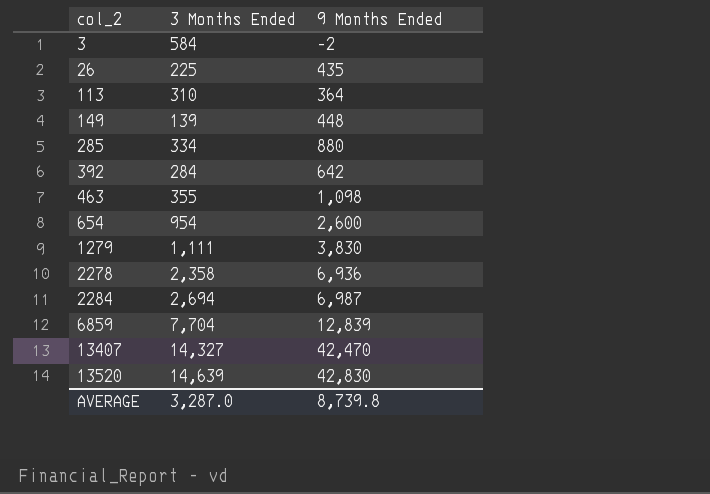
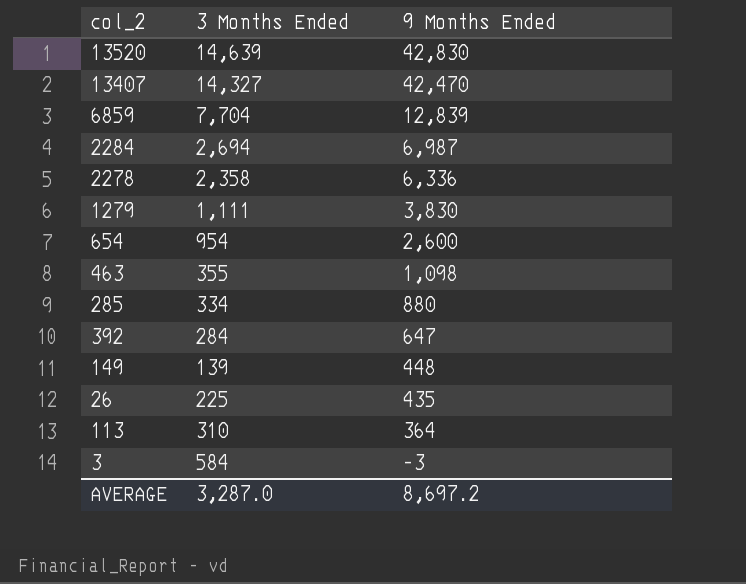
row order: col_2 ascending -> 9 Months Ended descending
2278 | 9 Months Ended: 6,936 -> 6,336
392 | 9 Months Ended: 642 -> 647
3 | 9 Months Ended: -2 -> -3
AVERAGE | 9 Months Ended: 8,739.8 -> 8,697.2

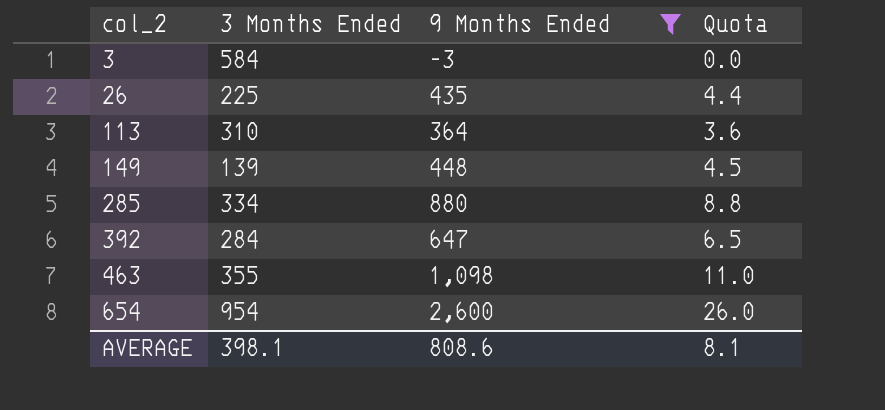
filter: none -> 9 Months Ended <= 2,600
row order: 9 Months Ended descending -> col_2 ascending
column Quota | formula: none -> [9 Months Ended] * 0.01
AVERAGE | 3 Months Ended: 3,287.0 -> 398.1
AVERAGE | 9 Months Ended: 8,697.2 -> 808.6

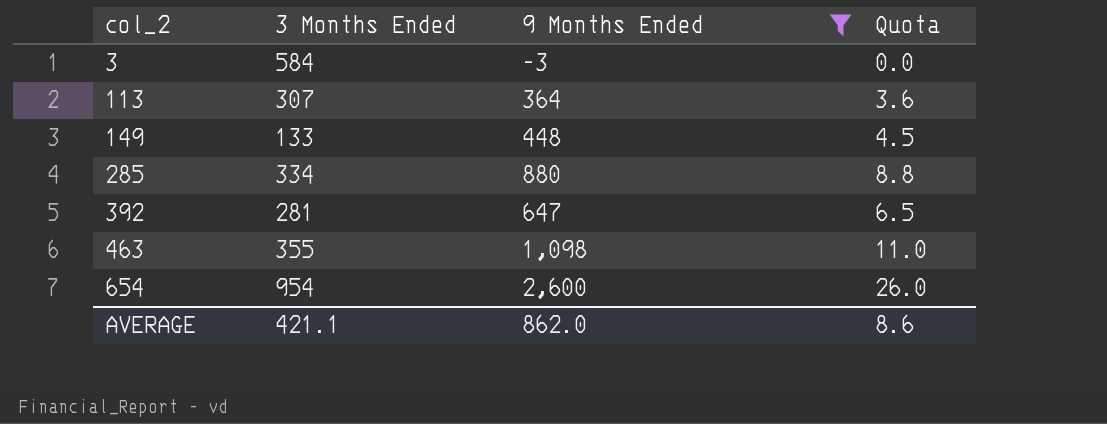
row 26: 225 | 435 | 4.4 -> none
113 | 3 Months Ended: 310 -> 307
149 | 3 Months Ended: 139 -> 133
392 | 3 Months Ended: 284 -> 281
AVERAGE | 3 Months Ended: 398.1 -> 421.1
AVERAGE | 9 Months Ended: 808.6 -> 862.0
AVERAGE | Quota: 8.1 -> 8.6

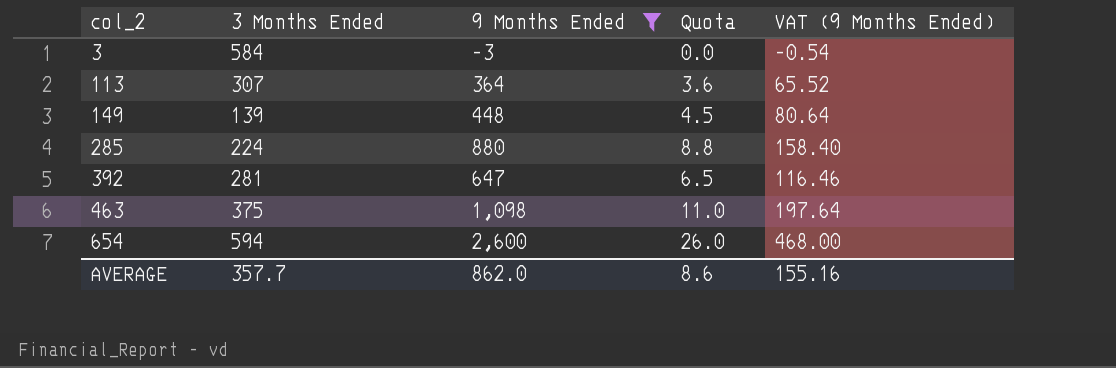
column VAT (9 Months Ended) | formula: none -> [9 Months Ended] * 0.18
149 | 3 Months Ended: 133 -> 139
285 | 3 Months Ended: 334 -> 224
463 | 3 Months Ended: 355 -> 375
654 | 3 Months Ended: 954 -> 594
AVERAGE | 3 Months Ended: 421.1 -> 357.7

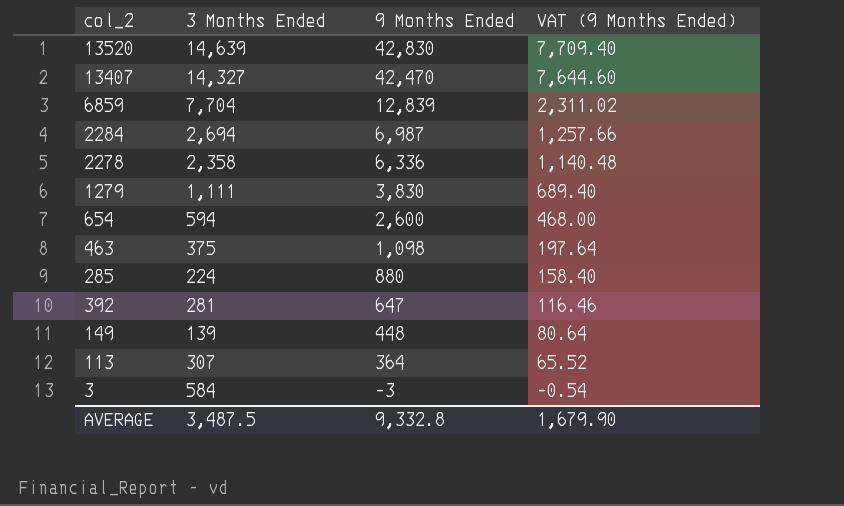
filter: 9 Months Ended <= 2,600 -> none
row order: col_2 ascending -> 9 Months Ended descending
column Quota | formula: [9 Months Ended] * 0.01 -> none
AVERAGE | 3 Months Ended: 357.7 -> 3,487.5
AVERAGE | 9 Months Ended: 862.0 -> 9,332.8
AVERAGE | VAT (9 Months Ended): 155.16 -> 1,679.90

